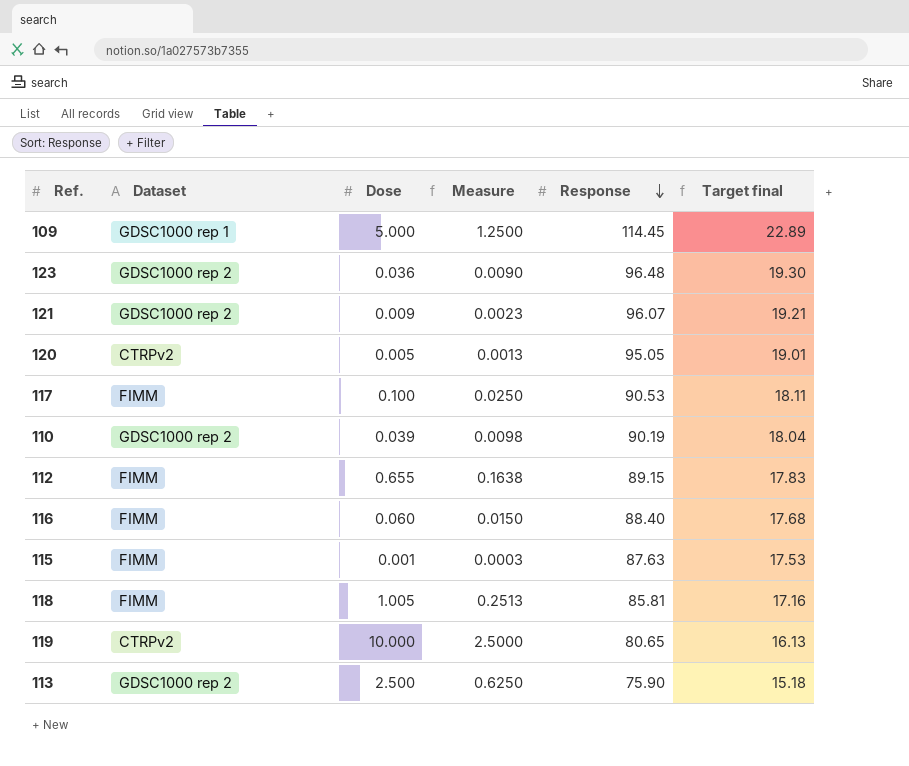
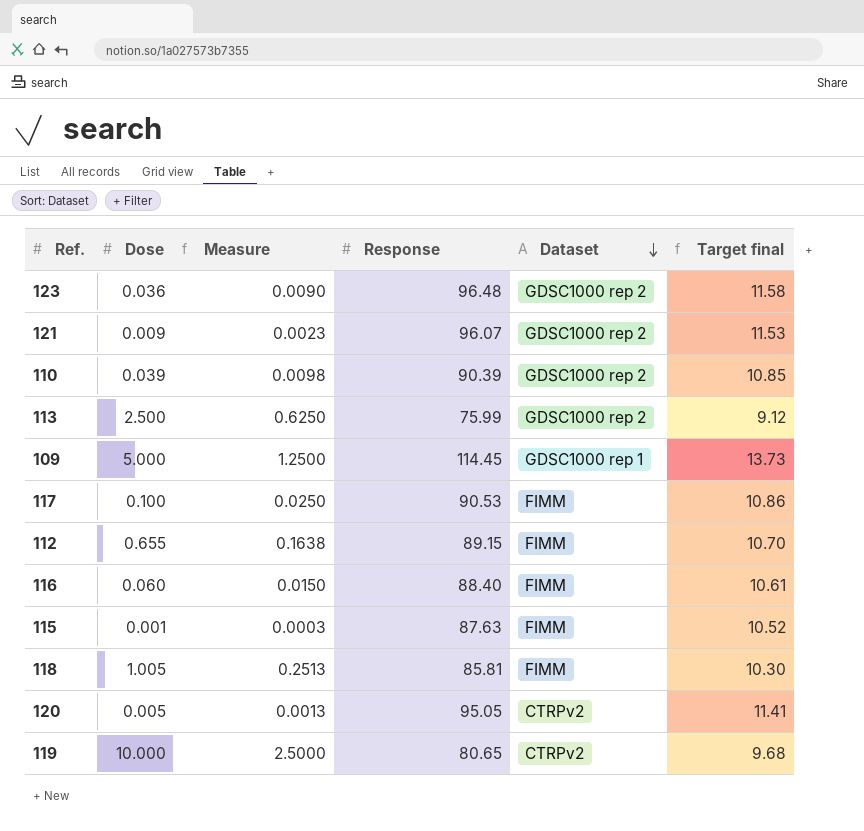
row order: Response descending -> Dataset descending
column Dataset | position: 2 -> 5
column Target final | formula: [Response] * 0.2 -> [Response] * 0.12
110 | Response: 90.19 -> 90.39
113 | Response: 75.90 -> 75.99

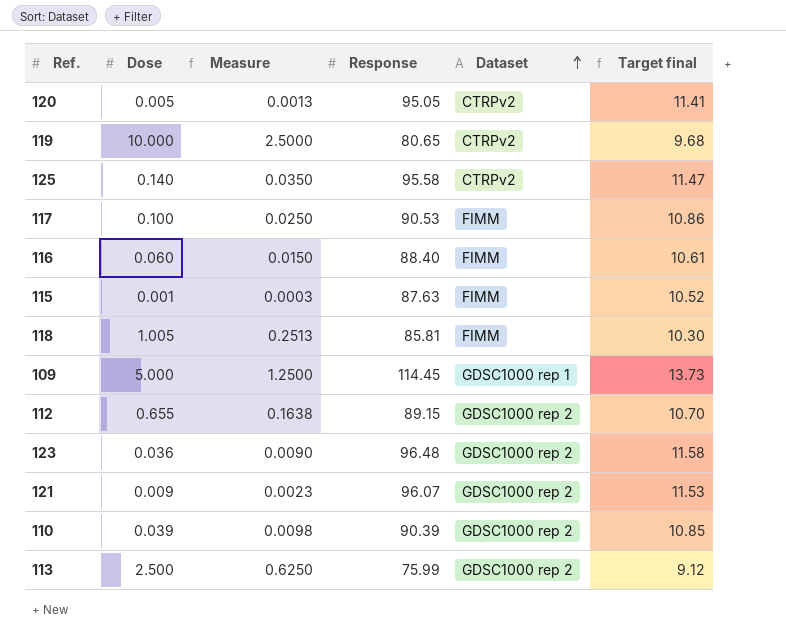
row order: Dataset descending -> Dataset ascending
row 125: none -> 0.140 | 0.0350 | 95.58 | CTRPv2 | 11.47
112 | Dataset: FIMM -> GDSC1000 rep 2

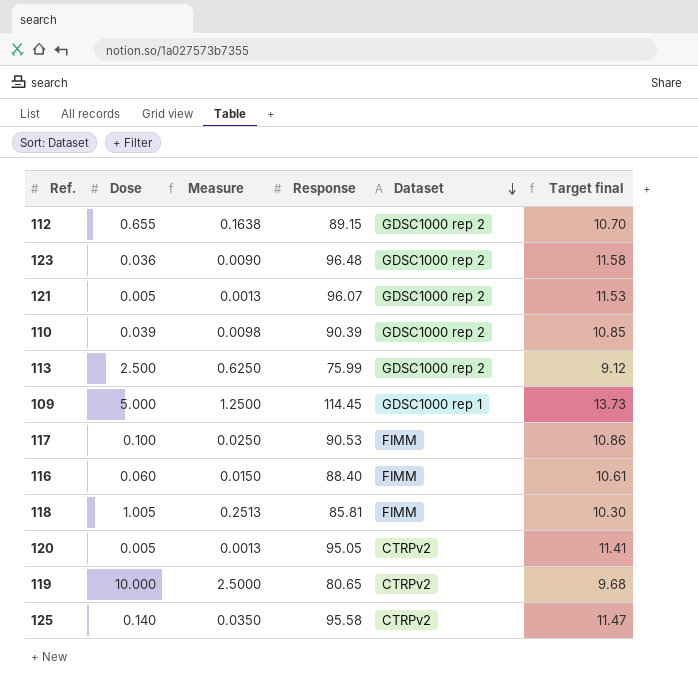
row order: Dataset ascending -> Dataset descending
row 115: 0.001 | 0.0003 | 87.63 | FIMM | 10.52 -> none
121 | Dose: 0.009 -> 0.005
121 | Measure: 0.0023 -> 0.0013

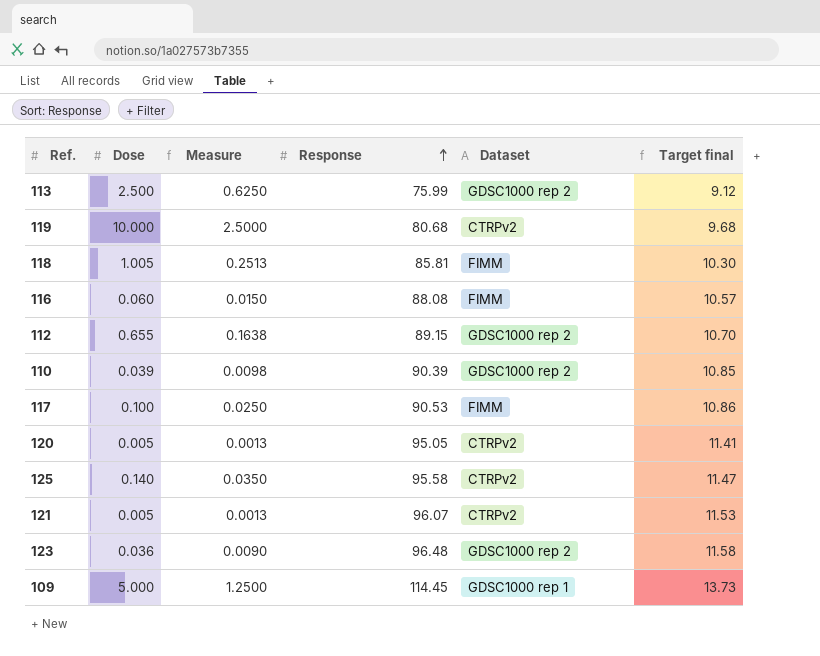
row order: Dataset descending -> Response ascending
119 | Response: 80.65 -> 80.68
116 | Response: 88.40 -> 88.08
116 | Target final: 10.61 -> 10.57
121 | Dataset: GDSC1000 rep 2 -> CTRPv2

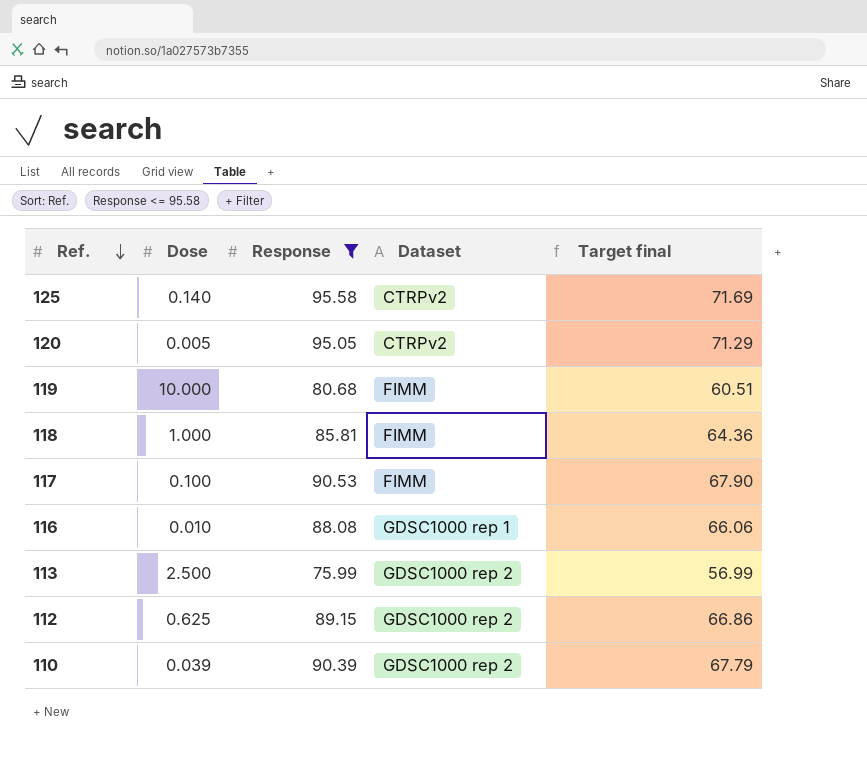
filter: none -> Response <= 95.58
row order: Response ascending -> Ref. descending
column Measure | formula: [Dose] * 0.25 -> none
column Target final | formula: [Response] * 0.12 -> [Response] * 0.75
119 | Dataset: CTRPv2 -> FIMM
118 | Dose: 1.005 -> 1.000
116 | Dose: 0.060 -> 0.010
116 | Dataset: FIMM -> GDSC1000 rep 1
112 | Dose: 0.655 -> 0.625

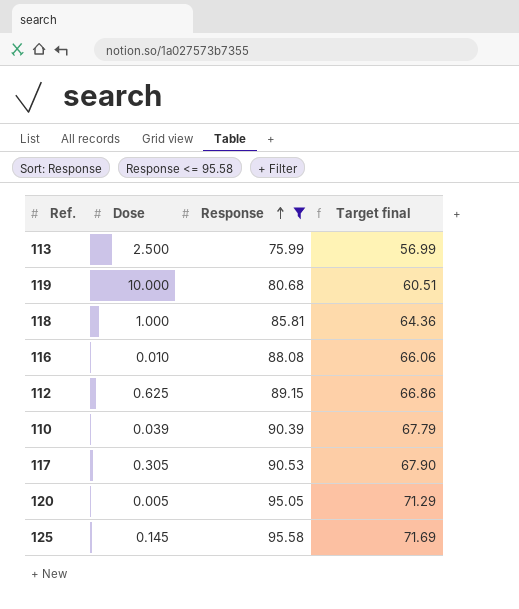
row order: Ref. descending -> Response ascending
column Dataset | position: 4 -> none
117 | Dose: 0.100 -> 0.305
125 | Dose: 0.140 -> 0.145

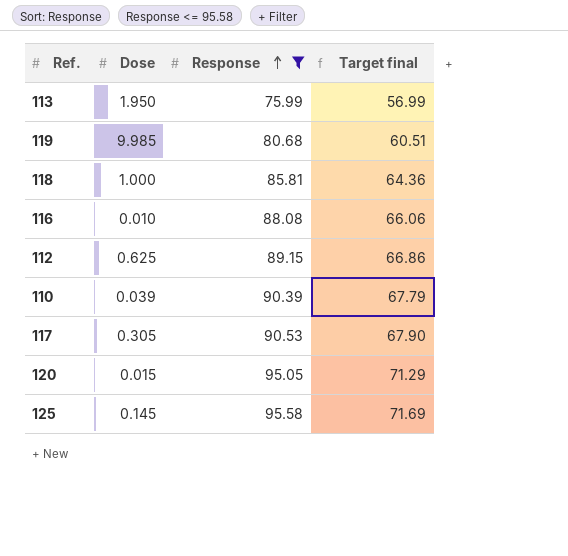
113 | Dose: 2.500 -> 1.950
119 | Dose: 10.000 -> 9.985
120 | Dose: 0.005 -> 0.015

